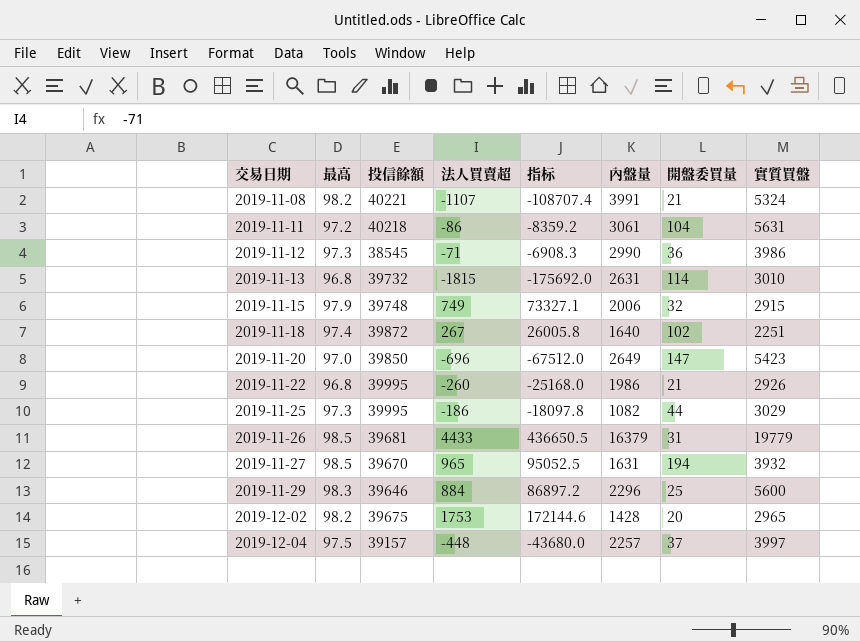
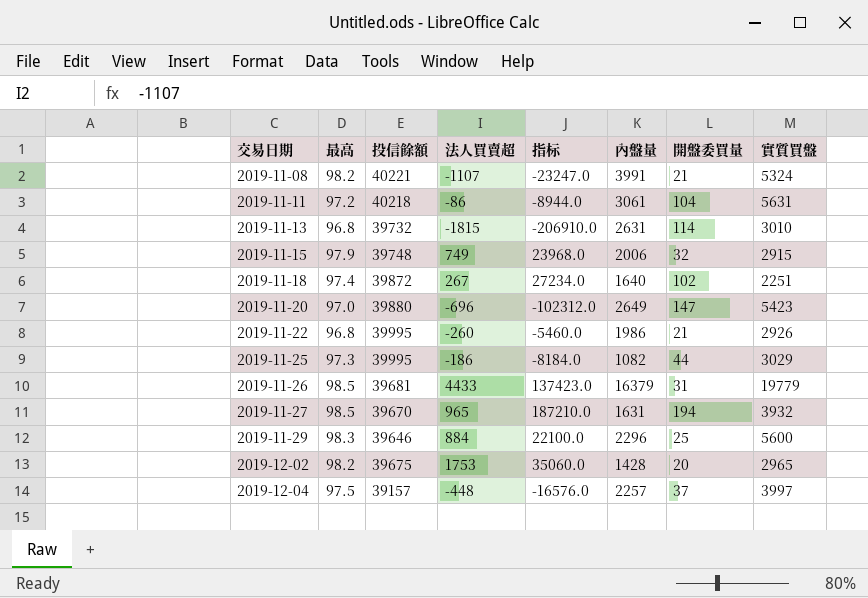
column 指标 | formula: [最高] * [法人買賣超] -> [法人買賣超] * [開盤委買量]
row 2019-11-12: 97.3 | 38545 | -71 | -6908.3 | 2990 | 36 | 3986 -> none
2019-11-20 | 投信餘額: 39850 -> 39880

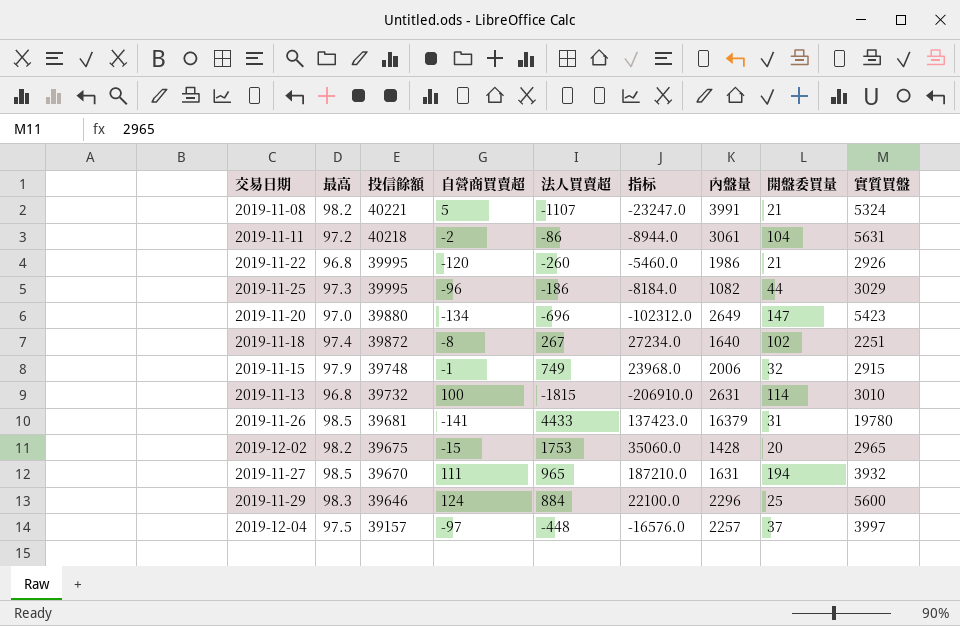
row order: 交易日期 ascending -> 投信餘額 descending
column 自營商買賣超 | position: none -> 4
2019-11-26 | 實質買盤: 19779 -> 19780

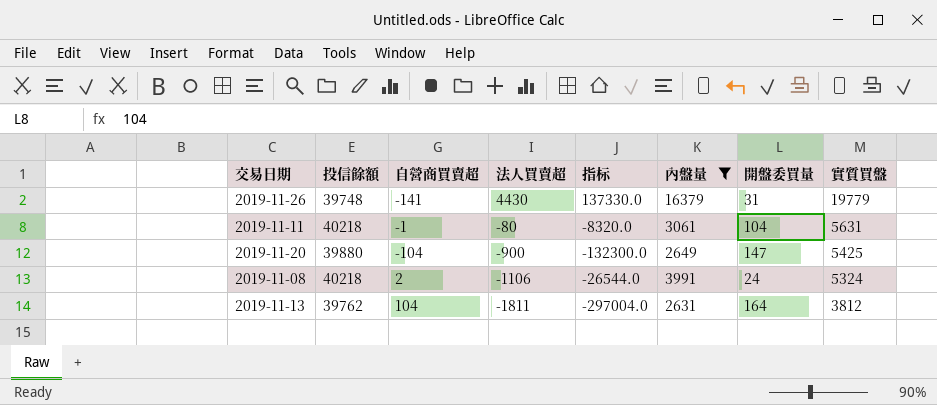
filter: none -> 內盤量 >= 2631
row order: 投信餘額 descending -> 法人買賣超 descending
column 最高 | position: 2 -> none
2019-11-26 | 投信餘額: 39681 -> 39748
2019-11-26 | 法人買賣超: 4433 -> 4430
2019-11-26 | 指标: 137423.0 -> 137330.0
2019-11-26 | 實質買盤: 19780 -> 19779
2019-11-11 | 自營商買賣超: -2 -> -1
2019-11-11 | 法人買賣超: -86 -> -80
2019-11-11 | 指标: -8944.0 -> -8320.0
2019-11-20 | 自營商買賣超: -134 -> -104
2019-11-20 | 法人買賣超: -696 -> -900
2019-11-20 | 指标: -102312.0 -> -132300.0
2019-11-20 | 實質買盤: 5423 -> 5425
2019-11-08 | 投信餘額: 40221 -> 40218
2019-11-08 | 自營商買賣超: 5 -> 2
2019-11-08 | 法人買賣超: -1107 -> -1106
2019-11-08 | 指标: -23247.0 -> -26544.0
2019-11-08 | 開盤委買量: 21 -> 24
2019-11-13 | 投信餘額: 39732 -> 39762
2019-11-13 | 自營商買賣超: 100 -> 104
2019-11-13 | 法人買賣超: -1815 -> -1811
2019-11-13 | 指标: -206910.0 -> -297004.0
2019-11-13 | 開盤委買量: 114 -> 164
2019-11-13 | 實質買盤: 3010 -> 3812

